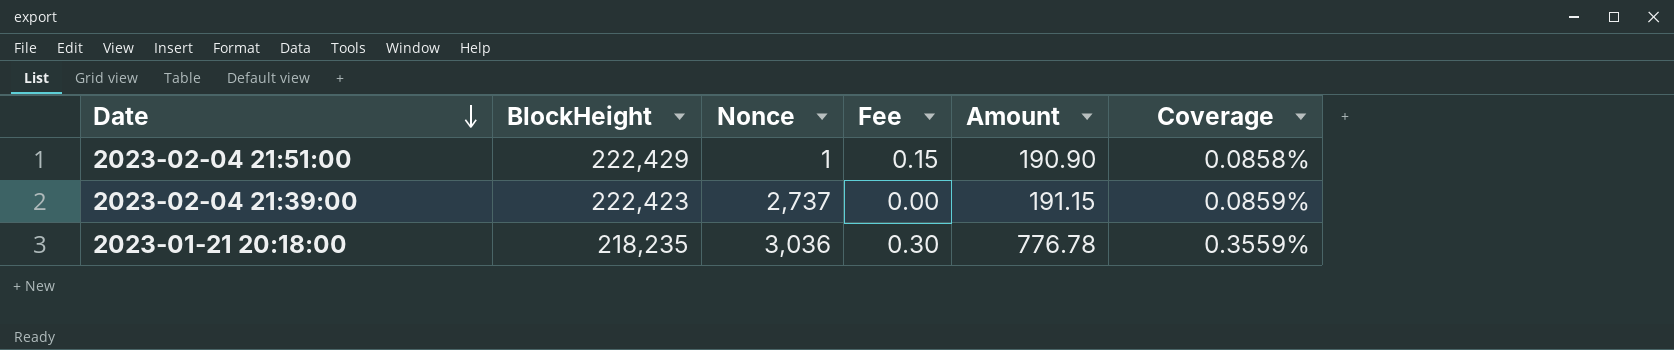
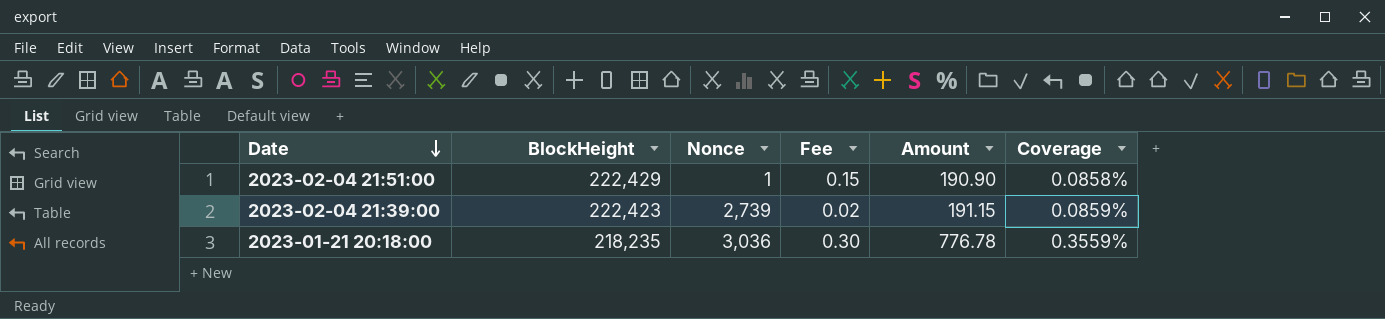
2023-02-04 21:39:00 | Nonce: 2,737 -> 2,739
2023-02-04 21:39:00 | Fee: 0.00 -> 0.02

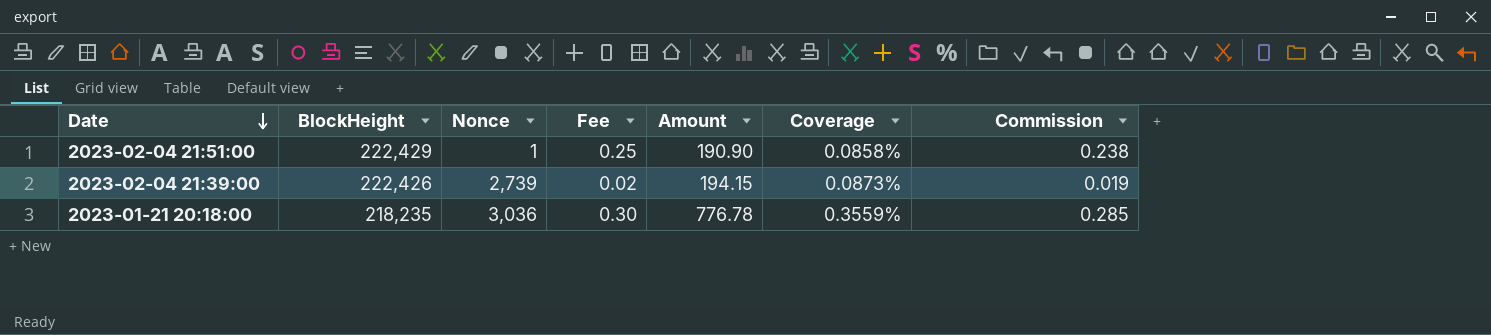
column Commission | formula: none -> [Fee] * 0.95
2023-02-04 21:51:00 | Fee: 0.15 -> 0.25
2023-02-04 21:39:00 | BlockHeight: 222,423 -> 222,426
2023-02-04 21:39:00 | Amount: 191.15 -> 194.15
2023-02-04 21:39:00 | Coverage: 0.0859% -> 0.0873%

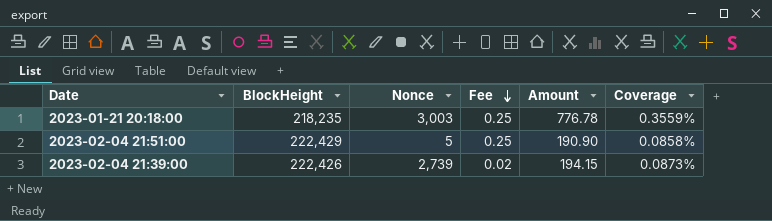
row order: Date descending -> Fee descending
column Commission | formula: [Fee] * 0.95 -> none
2023-01-21 20:18:00 | Nonce: 3,036 -> 3,003
2023-01-21 20:18:00 | Fee: 0.30 -> 0.25
2023-02-04 21:51:00 | Nonce: 1 -> 5

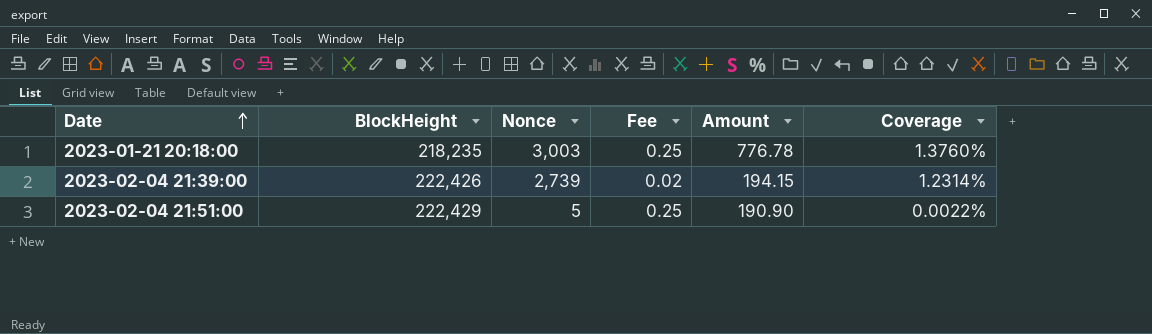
row order: Fee descending -> Date ascending
column Coverage | formula: [Amount] / [BlockHeight] -> [Nonce] / [BlockHeight]

